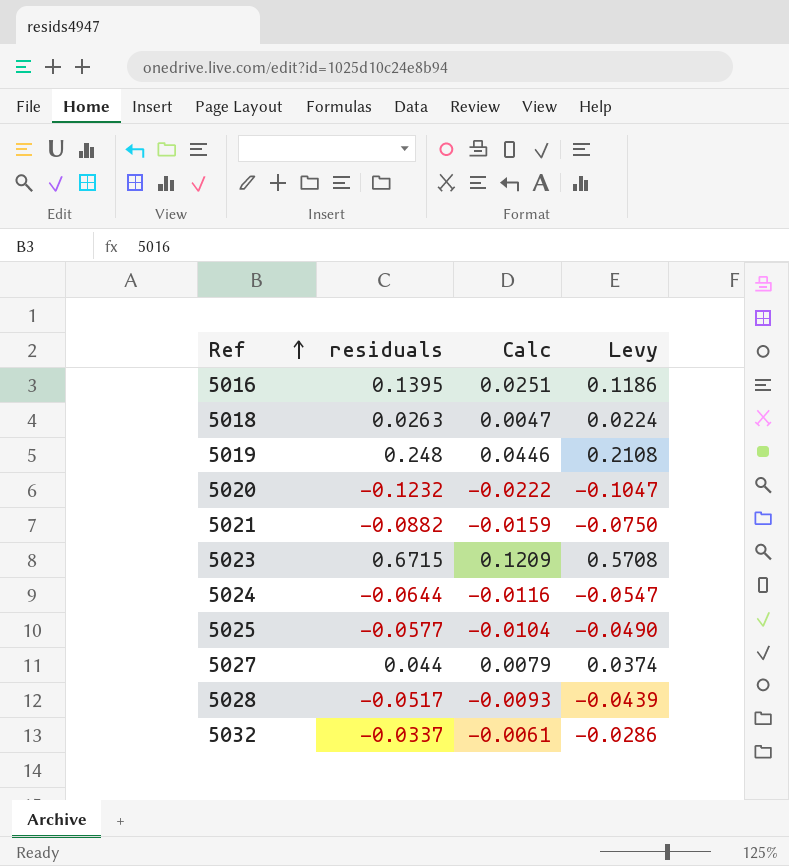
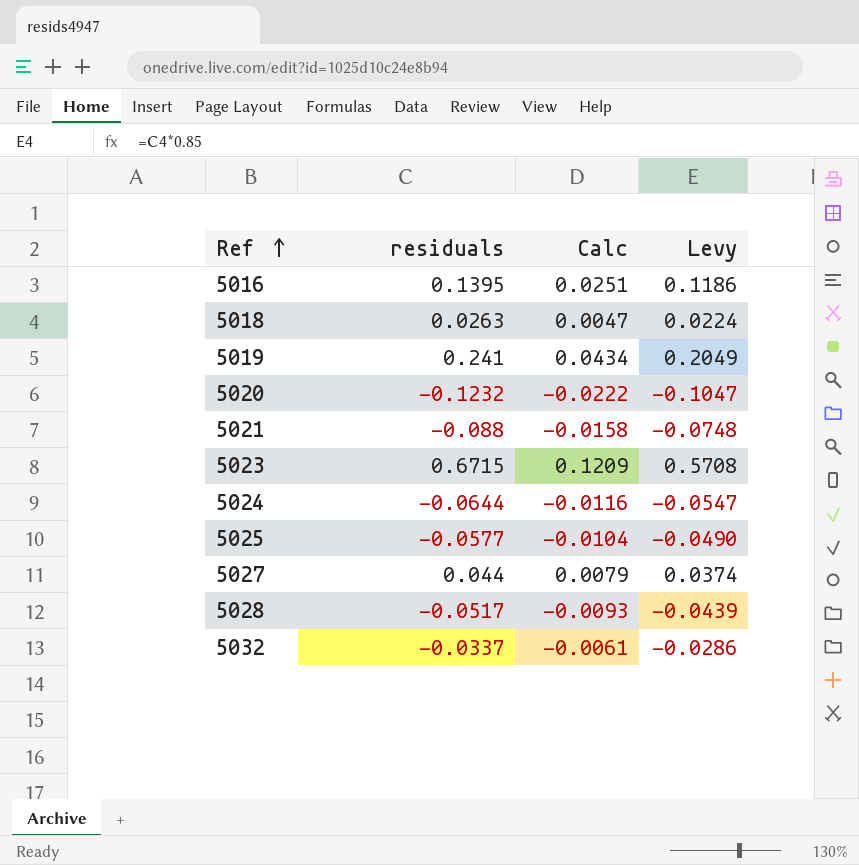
5019 | residuals: 0.248 -> 0.241
5019 | Calc: 0.0446 -> 0.0434
5019 | Levy: 0.2108 -> 0.2049
5021 | residuals: -0.0882 -> -0.088
5021 | Calc: -0.0159 -> -0.0158
5021 | Levy: -0.0750 -> -0.0748

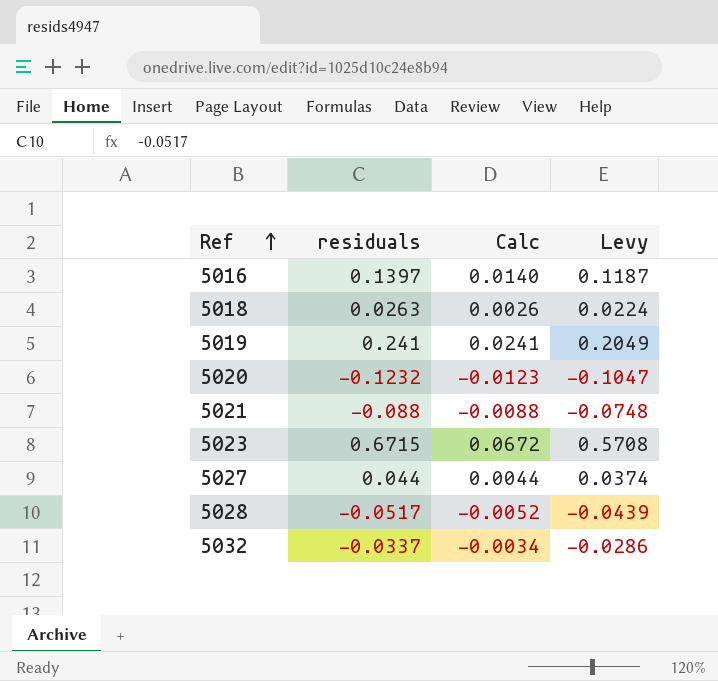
column Calc | formula: [residuals] * 0.18 -> [residuals] * 0.1
row 5024: -0.0644 | -0.0116 | -0.0547 -> none
row 5025: -0.0577 | -0.0104 | -0.0490 -> none
5016 | residuals: 0.1395 -> 0.1397
5016 | Levy: 0.1186 -> 0.1187

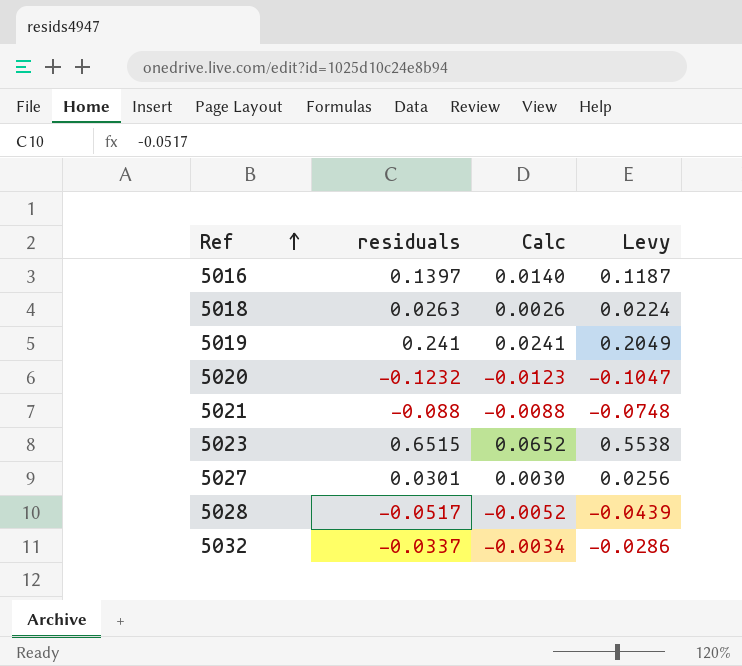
5023 | residuals: 0.6715 -> 0.6515
5023 | Calc: 0.0672 -> 0.0652
5023 | Levy: 0.5708 -> 0.5538
5027 | residuals: 0.044 -> 0.0301
5027 | Calc: 0.0044 -> 0.0030
5027 | Levy: 0.0374 -> 0.0256

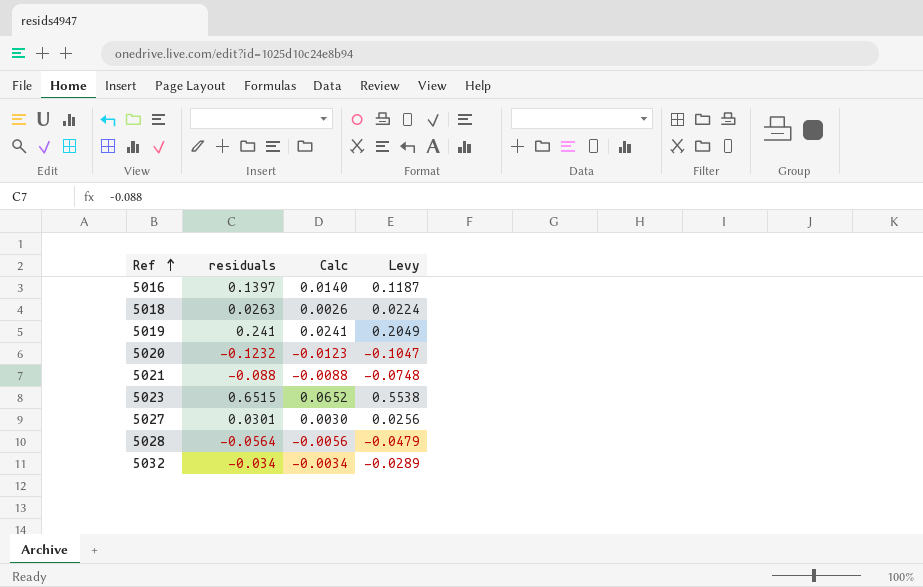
5028 | residuals: -0.0517 -> -0.0564
5028 | Calc: -0.0052 -> -0.0056
5028 | Levy: -0.0439 -> -0.0479
5032 | residuals: -0.0337 -> -0.034
5032 | Levy: -0.0286 -> -0.0289

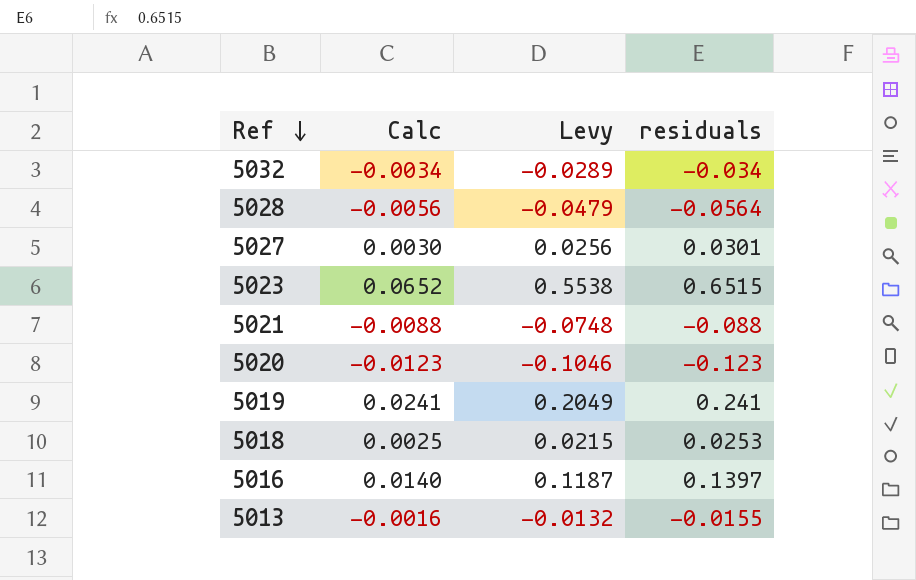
row order: Ref ascending -> Ref descending
column residuals | position: 2 -> 4
5020 | Levy: -0.1047 -> -0.1046
5020 | residuals: -0.1232 -> -0.123
5018 | Calc: 0.0026 -> 0.0025
5018 | Levy: 0.0224 -> 0.0215
5018 | residuals: 0.0263 -> 0.0253
row 5013: none -> -0.0016 | -0.0132 | -0.0155

